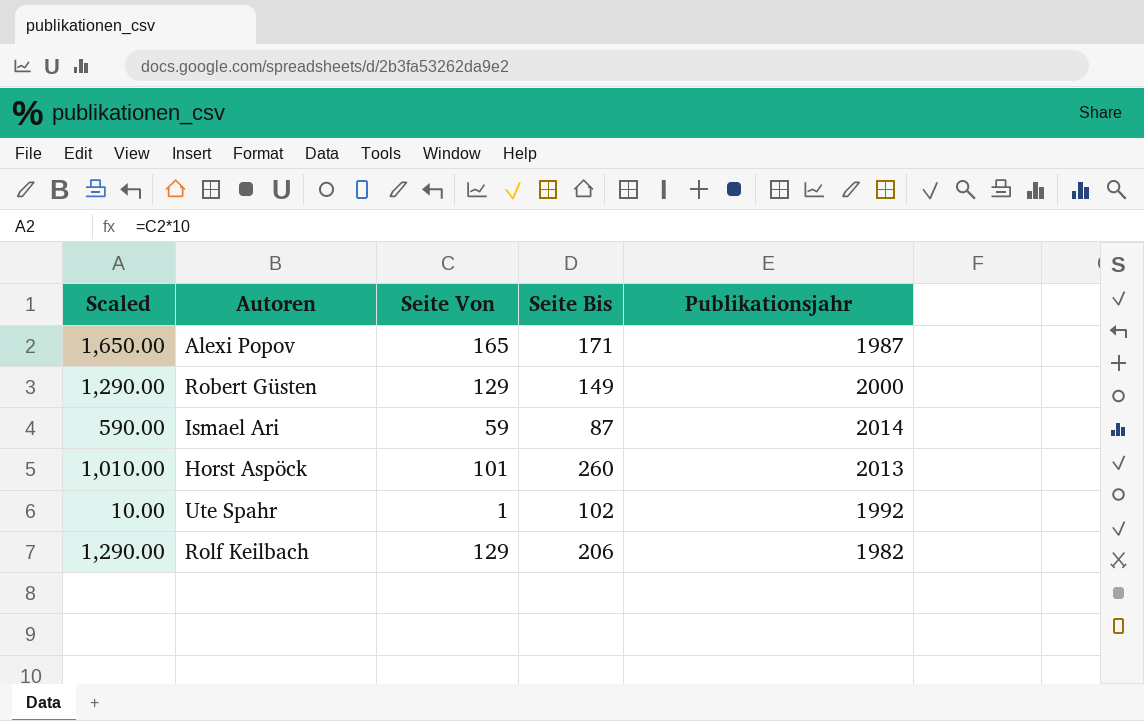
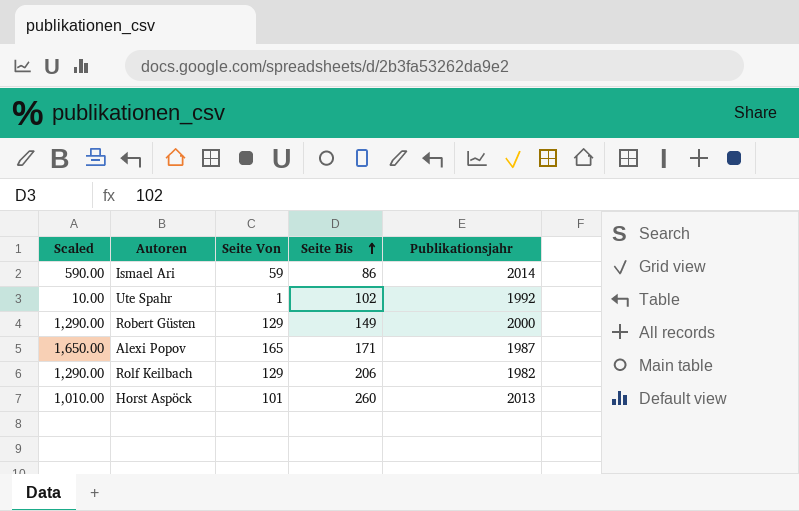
row order: none -> Seite Bis ascending
Ismael Ari | Seite Bis: 87 -> 86

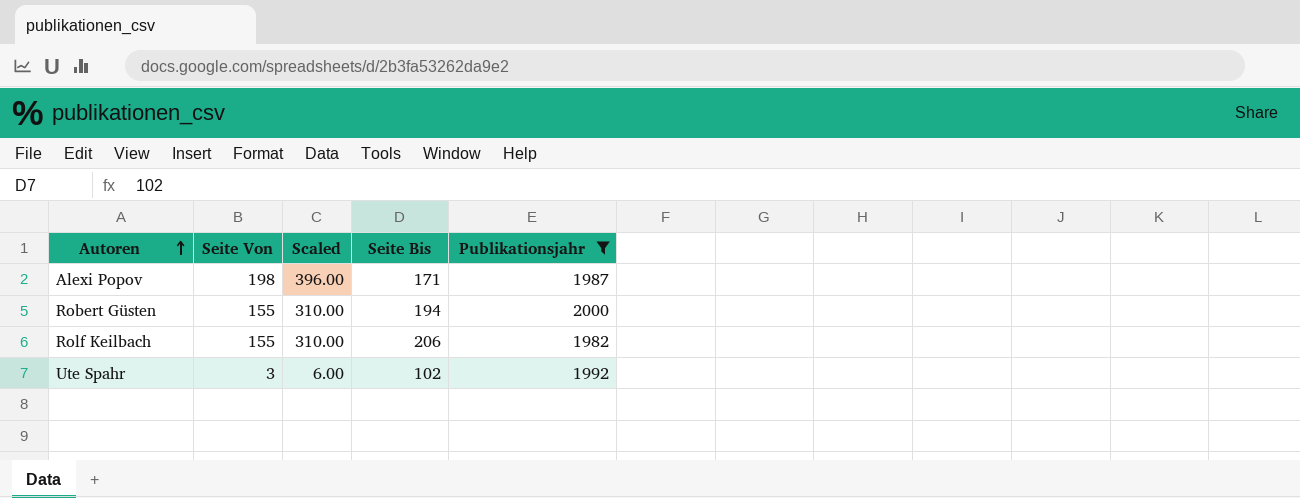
filter: none -> Publikationsjahr <= 2000
row order: Seite Bis ascending -> Autoren ascending
column Scaled | formula: [Seite Von] * 10 -> [Seite Von] * 2
column Scaled | position: 1 -> 3
Alexi Popov | Seite Von: 165 -> 198
Robert Güsten | Seite Von: 129 -> 155
Robert Güsten | Seite Bis: 149 -> 194
Rolf Keilbach | Seite Von: 129 -> 155
Ute Spahr | Seite Von: 1 -> 3

